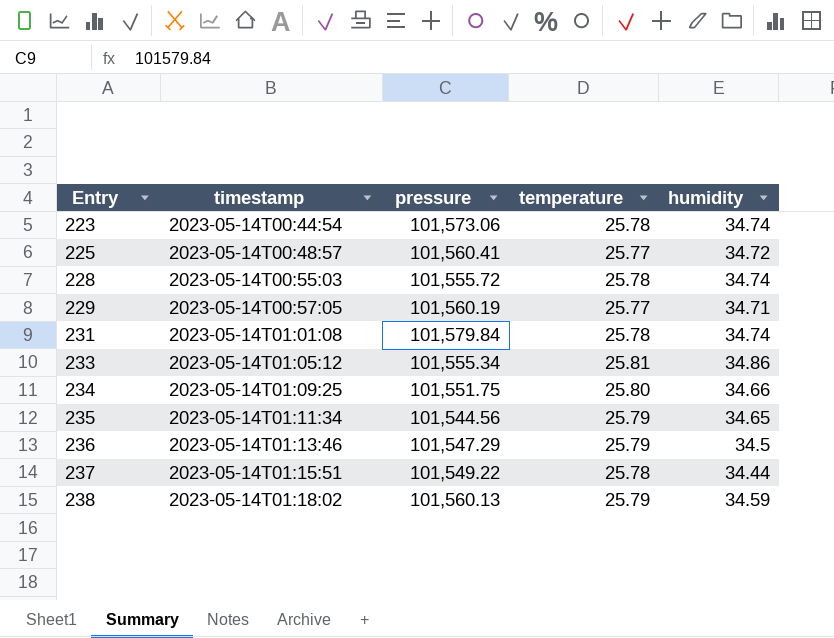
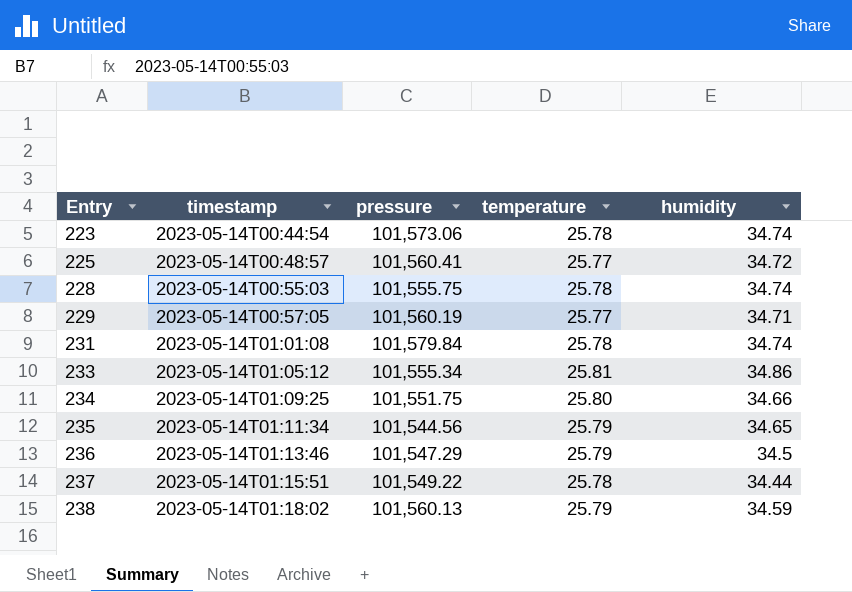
228 | pressure: 101,555.72 -> 101,555.75

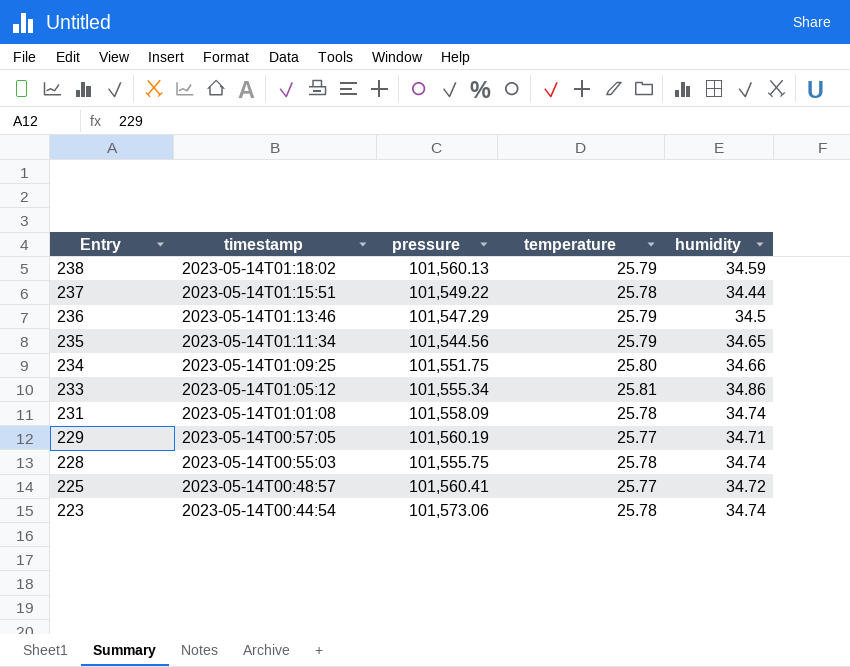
row order: Entry ascending -> Entry descending
231 | pressure: 101,579.84 -> 101,558.09

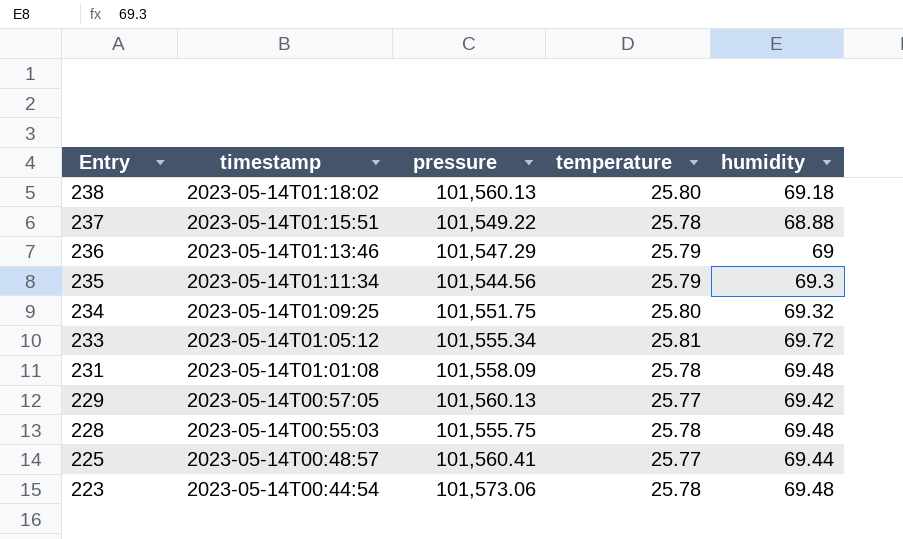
238 | temperature: 25.79 -> 25.80
238 | humidity: 34.59 -> 69.18
237 | humidity: 34.44 -> 68.88
236 | humidity: 34.5 -> 69
235 | humidity: 34.65 -> 69.3
234 | humidity: 34.66 -> 69.32
233 | humidity: 34.86 -> 69.72
231 | humidity: 34.74 -> 69.48
229 | pressure: 101,560.19 -> 101,560.13
229 | humidity: 34.71 -> 69.42
228 | humidity: 34.74 -> 69.48
225 | humidity: 34.72 -> 69.44
223 | humidity: 34.74 -> 69.48

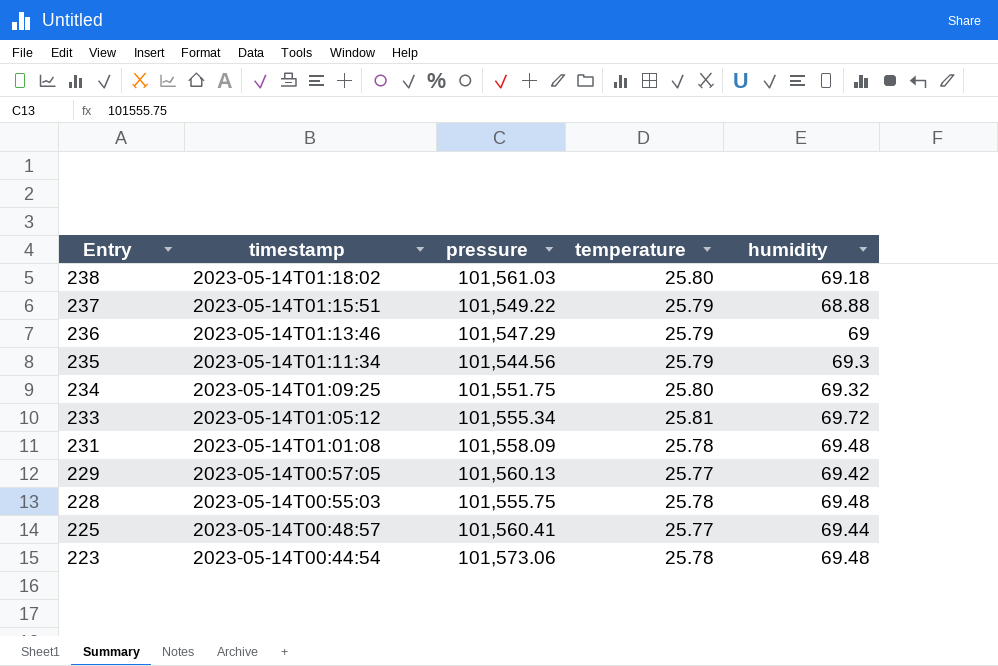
238 | pressure: 101,560.13 -> 101,561.03
237 | temperature: 25.78 -> 25.79

